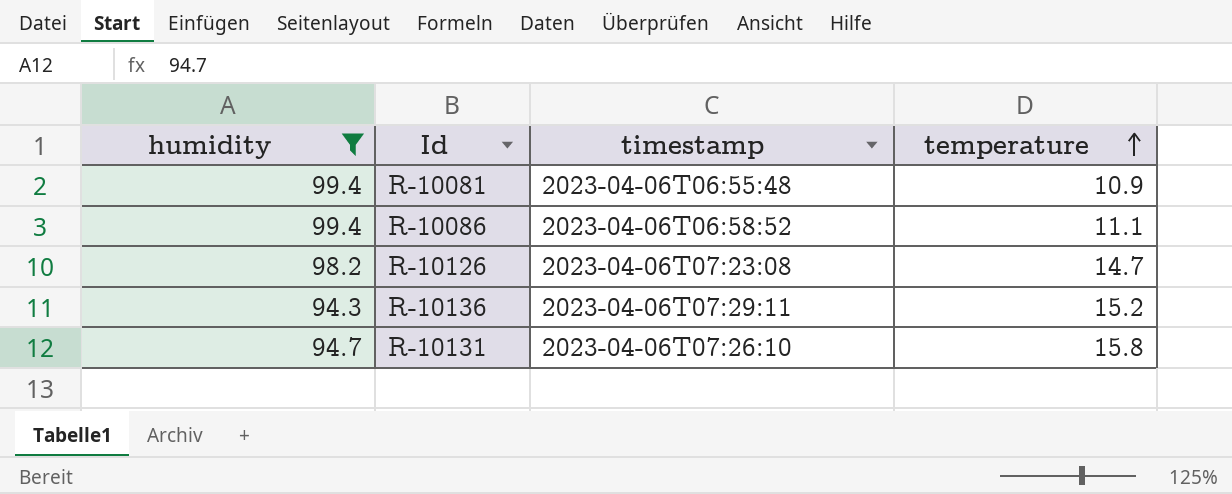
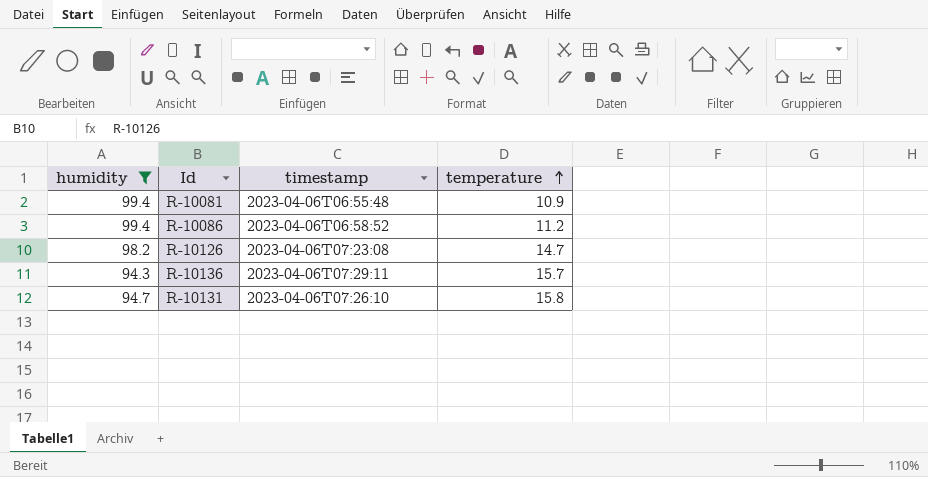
R-10086 | temperature: 11.1 -> 11.2
R-10136 | temperature: 15.2 -> 15.7

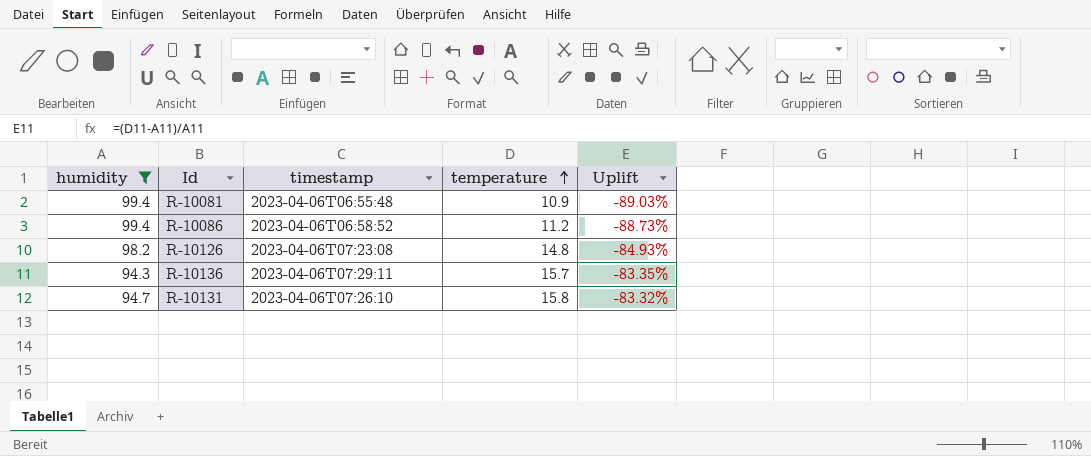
column Uplift | formula: none -> ([temperature] - [humidity]) / [humidity]
R-10126 | temperature: 14.7 -> 14.8

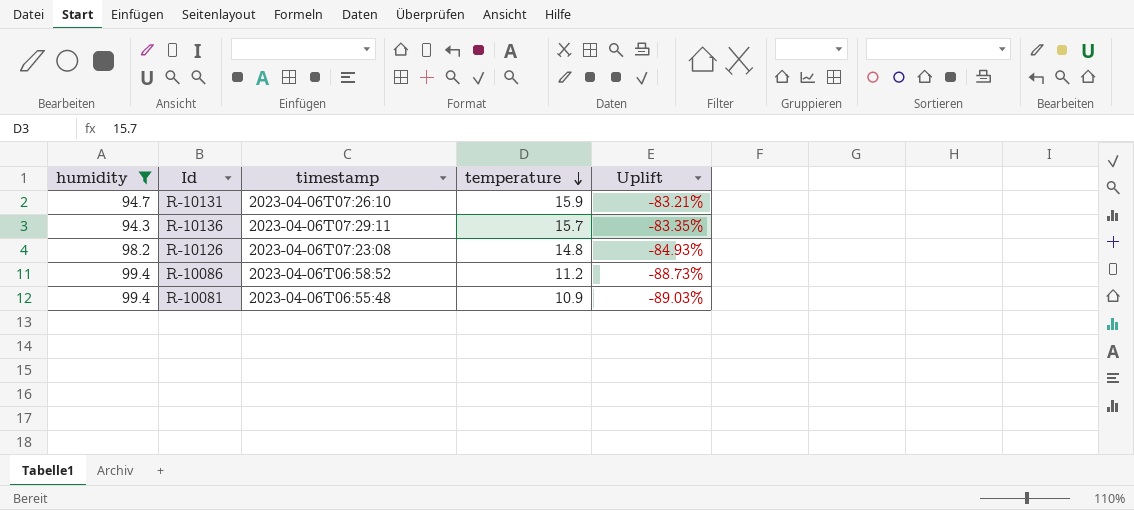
row order: temperature ascending -> temperature descending
R-10131 | temperature: 15.8 -> 15.9
R-10131 | Uplift: -83.32% -> -83.21%

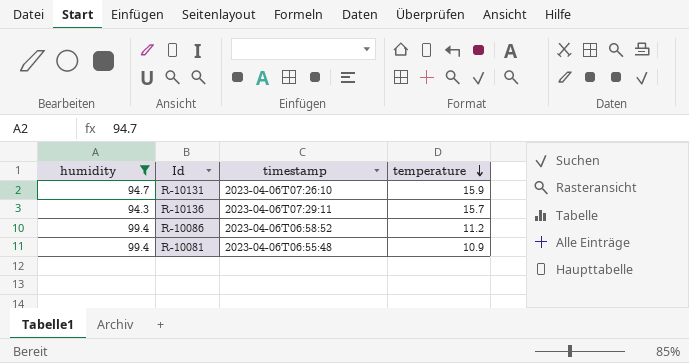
column Uplift | formula: ([temperature] - [humidity]) / [humidity] -> none
row R-10126: 98.2 | 2023-04-06T07:23:08 | 14.8 | -84.93% -> none

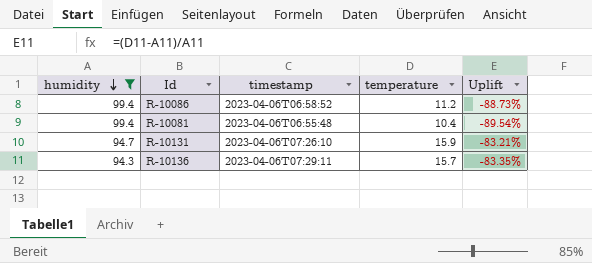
row order: temperature descending -> humidity descending
column Uplift | formula: none -> ([temperature] - [humidity]) / [humidity]
R-10081 | temperature: 10.9 -> 10.4

